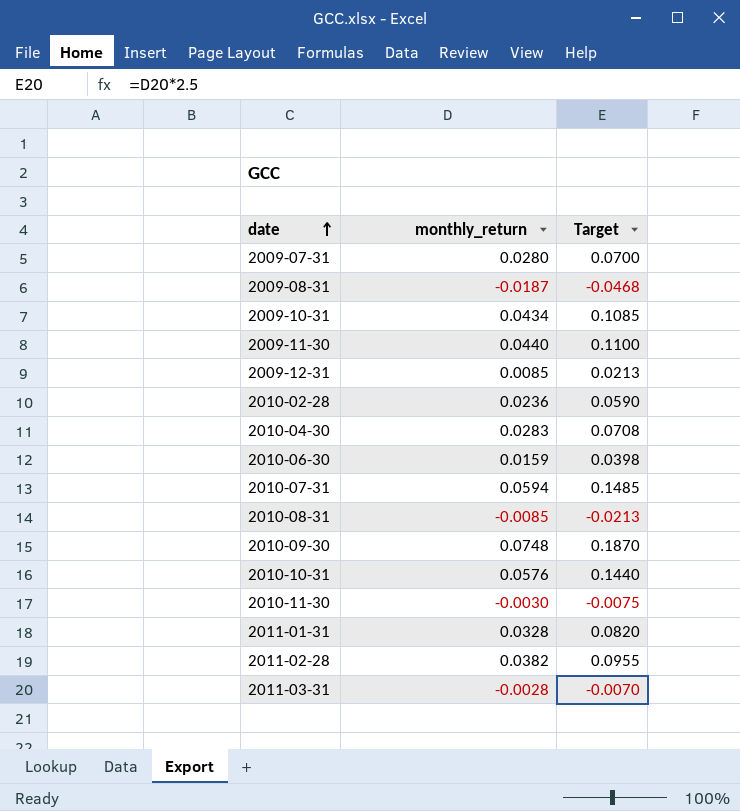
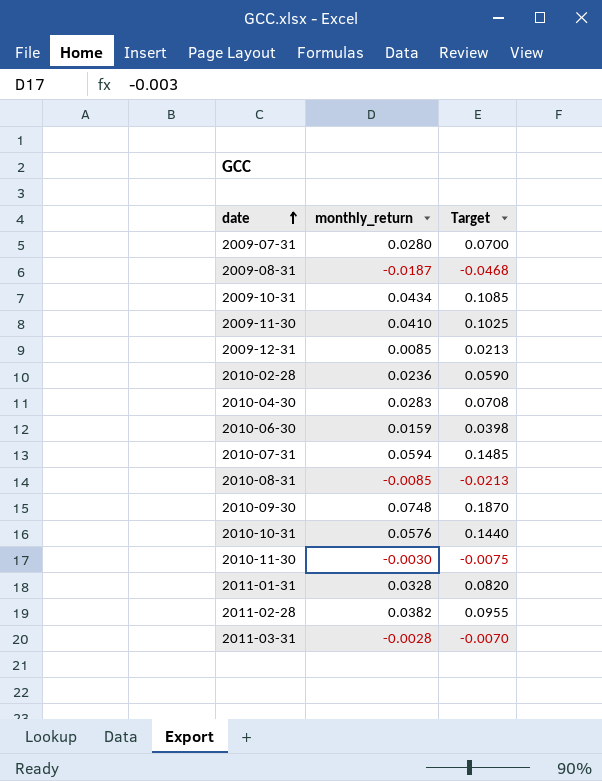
2009-11-30 | monthly_return: 0.0440 -> 0.0410
2009-11-30 | Target: 0.1100 -> 0.1025

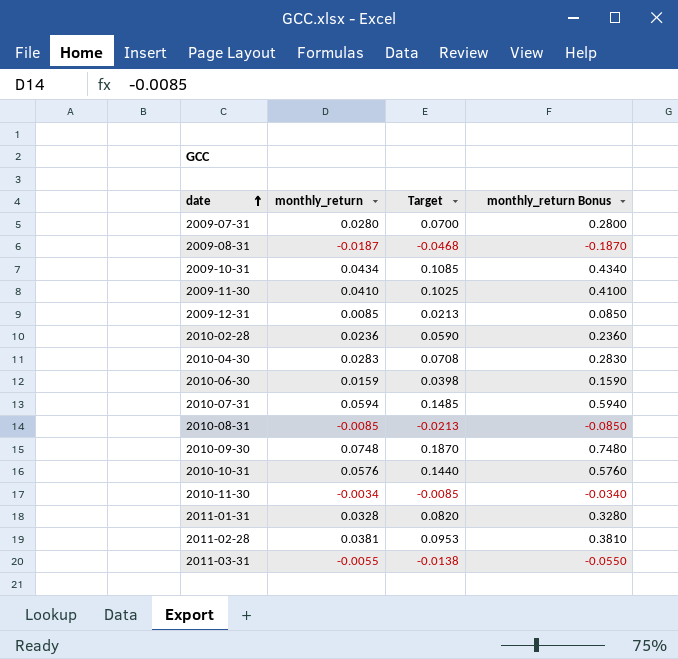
column monthly_return Bonus | formula: none -> [monthly_return] * 10
2010-11-30 | monthly_return: -0.0030 -> -0.0034
2010-11-30 | Target: -0.0075 -> -0.0085
2011-02-28 | monthly_return: 0.0382 -> 0.0381
2011-02-28 | Target: 0.0955 -> 0.0953
2011-03-31 | monthly_return: -0.0028 -> -0.0055
2011-03-31 | Target: -0.0070 -> -0.0138

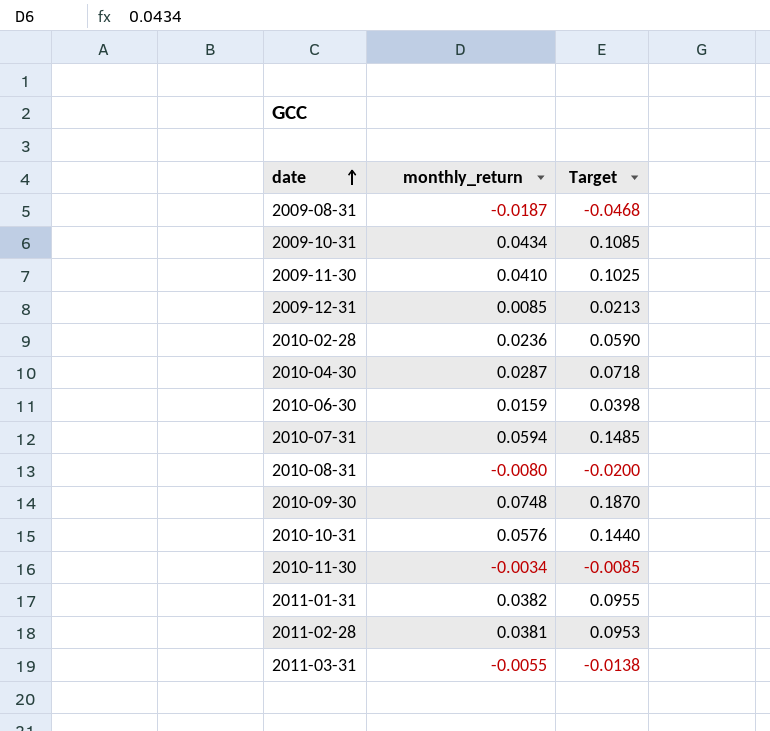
column monthly_return Bonus | formula: [monthly_return] * 10 -> none
row 2009-07-31: 0.0280 | 0.0700 | 0.2800 -> none
2010-04-30 | monthly_return: 0.0283 -> 0.0287
2010-04-30 | Target: 0.0708 -> 0.0718
2010-08-31 | monthly_return: -0.0085 -> -0.0080
2010-08-31 | Target: -0.0213 -> -0.0200
2011-01-31 | monthly_return: 0.0328 -> 0.0382
2011-01-31 | Target: 0.0820 -> 0.0955

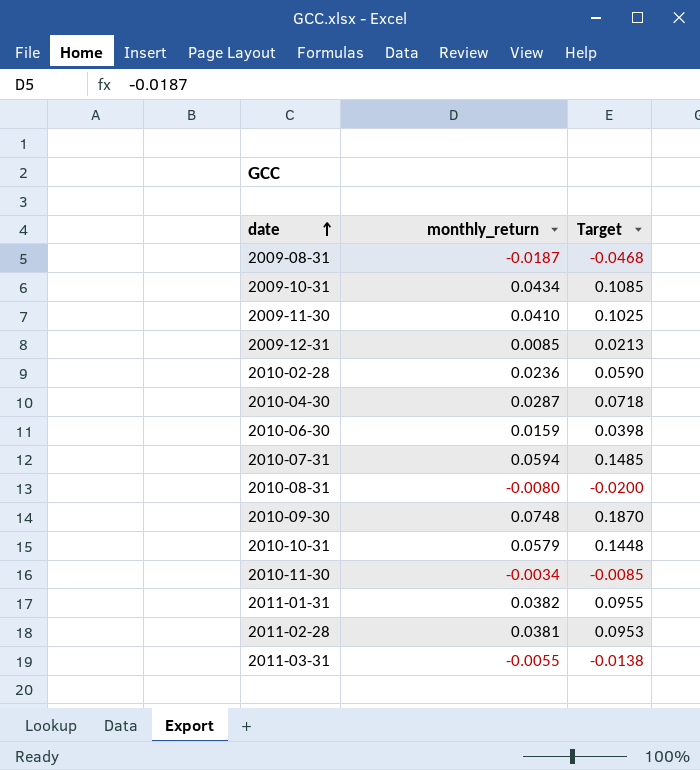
2010-10-31 | monthly_return: 0.0576 -> 0.0579
2010-10-31 | Target: 0.1440 -> 0.1448

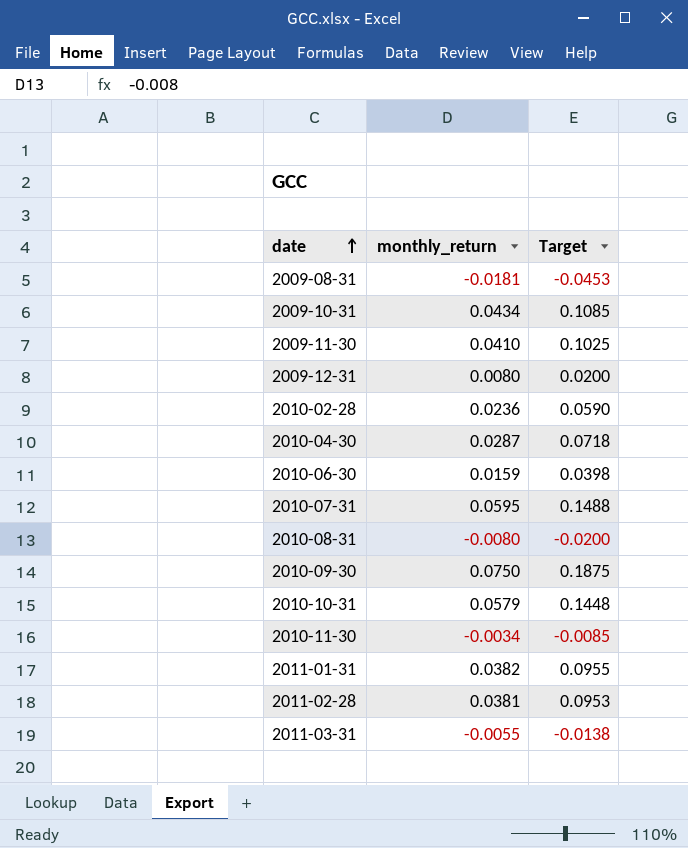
2009-08-31 | monthly_return: -0.0187 -> -0.0181
2009-08-31 | Target: -0.0468 -> -0.0453
2009-12-31 | monthly_return: 0.0085 -> 0.0080
2009-12-31 | Target: 0.0213 -> 0.0200
2010-07-31 | monthly_return: 0.0594 -> 0.0595
2010-07-31 | Target: 0.1485 -> 0.1488
2010-09-30 | monthly_return: 0.0748 -> 0.0750
2010-09-30 | Target: 0.1870 -> 0.1875

